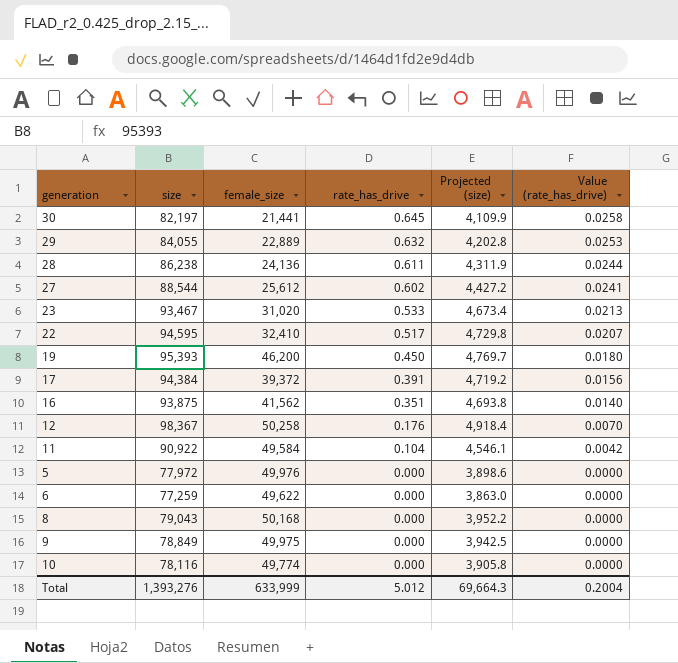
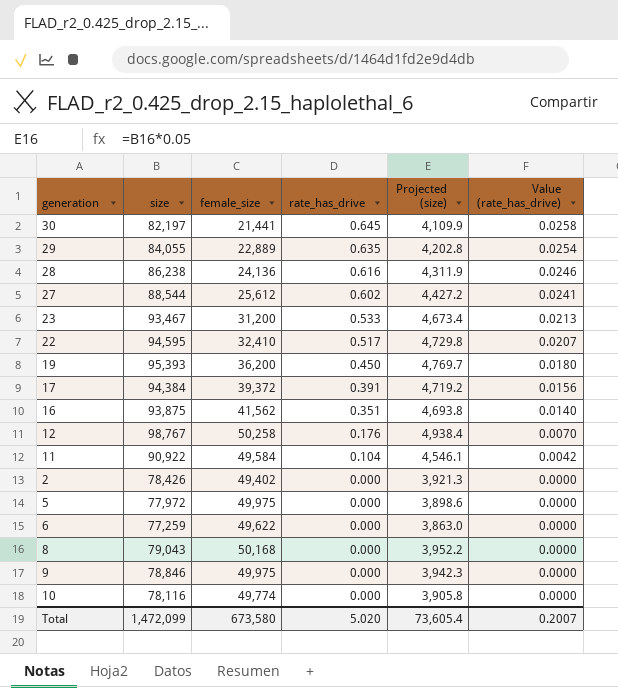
29 | rate_has_drive: 0.632 -> 0.635
29 | Value (rate_has_drive): 0.0253 -> 0.0254
28 | rate_has_drive: 0.611 -> 0.616
28 | Value (rate_has_drive): 0.0244 -> 0.0246
23 | female_size: 31,020 -> 31,200
19 | female_size: 46,200 -> 36,200
12 | size: 98,367 -> 98,767
12 | Projected (size): 4,918.4 -> 4,938.4
row 2: none -> 78,426 | 49,402 | 0.000 | 3,921.3 | 0.0000
5 | female_size: 49,976 -> 49,975
9 | size: 78,849 -> 78,846
9 | Projected (size): 3,942.5 -> 3,942.3
Total | size: 1,393,276 -> 1,472,099
Total | female_size: 633,999 -> 673,580
Total | rate_has_drive: 5.012 -> 5.020
Total | Projected (size): 69,664.3 -> 73,605.4
Total | Value (rate_has_drive): 0.2004 -> 0.2007

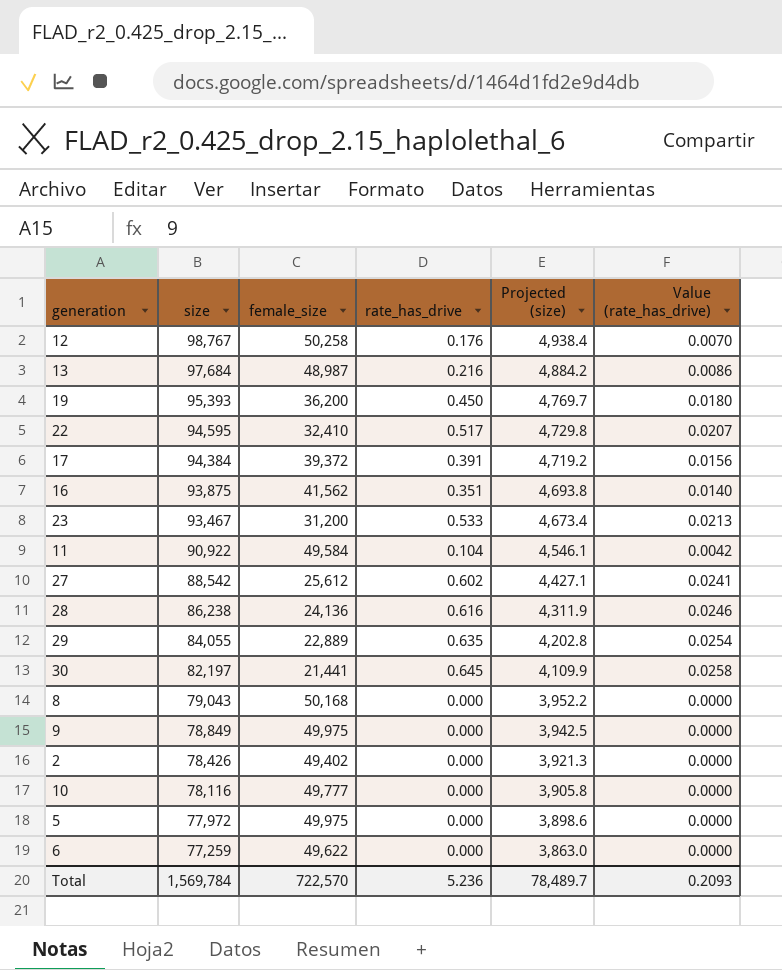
row order: rate_has_drive descending -> size descending
row 13: none -> 97,684 | 48,987 | 0.216 | 4,884.2 | 0.0086
27 | size: 88,544 -> 88,542
27 | Projected (size): 4,427.2 -> 4,427.1
9 | size: 78,846 -> 78,849
9 | Projected (size): 3,942.3 -> 3,942.5
10 | female_size: 49,774 -> 49,777
Total | size: 1,472,099 -> 1,569,784
Total | female_size: 673,580 -> 722,570
Total | rate_has_drive: 5.020 -> 5.236
Total | Projected (size): 73,605.4 -> 78,489.7
Total | Value (rate_has_drive): 0.2007 -> 0.2093

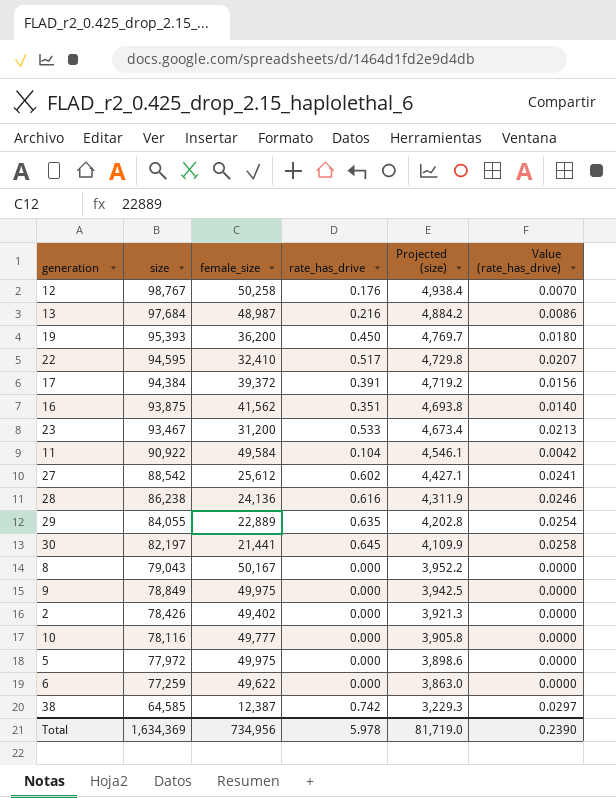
8 | female_size: 50,168 -> 50,167
row 38: none -> 64,585 | 12,387 | 0.742 | 3,229.3 | 0.0297
Total | size: 1,569,784 -> 1,634,369
Total | female_size: 722,570 -> 734,956
Total | rate_has_drive: 5.236 -> 5.978
Total | Projected (size): 78,489.7 -> 81,719.0
Total | Value (rate_has_drive): 0.2093 -> 0.2390

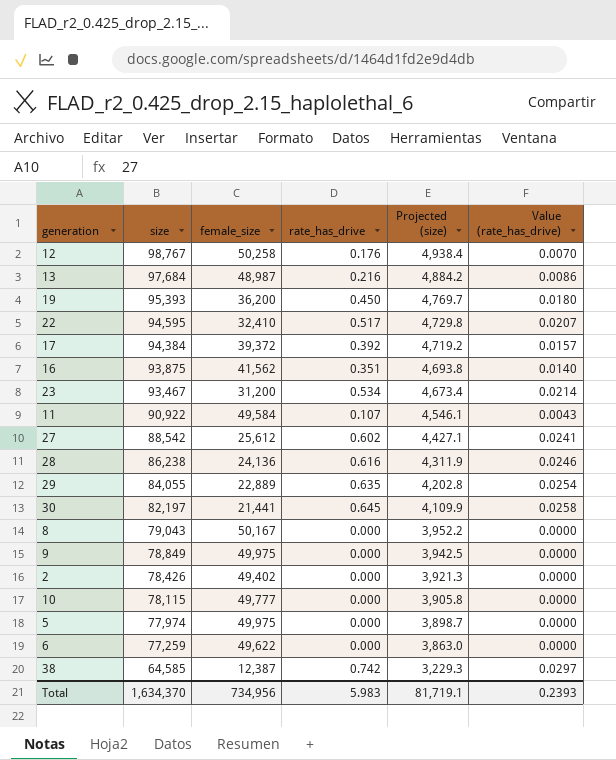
17 | rate_has_drive: 0.391 -> 0.392
17 | Value (rate_has_drive): 0.0156 -> 0.0157
23 | rate_has_drive: 0.533 -> 0.534
23 | Value (rate_has_drive): 0.0213 -> 0.0214
11 | rate_has_drive: 0.104 -> 0.107
11 | Value (rate_has_drive): 0.0042 -> 0.0043
10 | size: 78,116 -> 78,115
5 | size: 77,972 -> 77,974
5 | Projected (size): 3,898.6 -> 3,898.7
Total | size: 1,634,369 -> 1,634,370
Total | rate_has_drive: 5.978 -> 5.983
Total | Projected (size): 81,719.0 -> 81,719.1
Total | Value (rate_has_drive): 0.2390 -> 0.2393

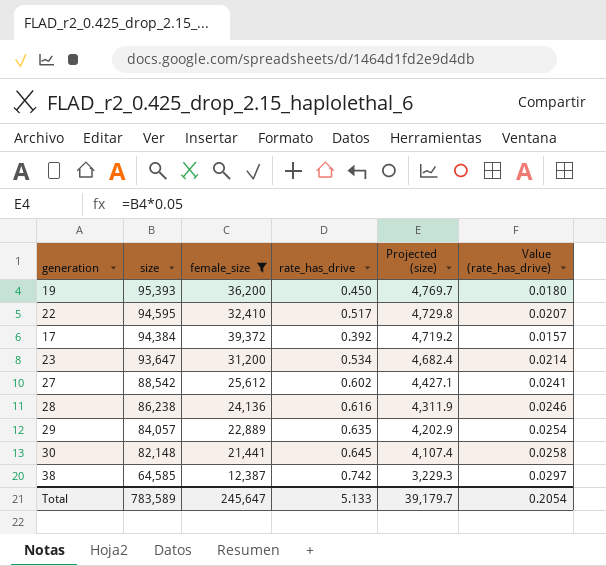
filter: none -> female_size <= 39,372
23 | size: 93,467 -> 93,647
23 | Projected (size): 4,673.4 -> 4,682.4
29 | size: 84,055 -> 84,057
29 | Projected (size): 4,202.8 -> 4,202.9
30 | size: 82,197 -> 82,148
30 | Projected (size): 4,109.9 -> 4,107.4
Total | size: 1,634,370 -> 783,589
Total | female_size: 734,956 -> 245,647
Total | rate_has_drive: 5.983 -> 5.133
Total | Projected (size): 81,719.1 -> 39,179.7
Total | Value (rate_has_drive): 0.2393 -> 0.2054

